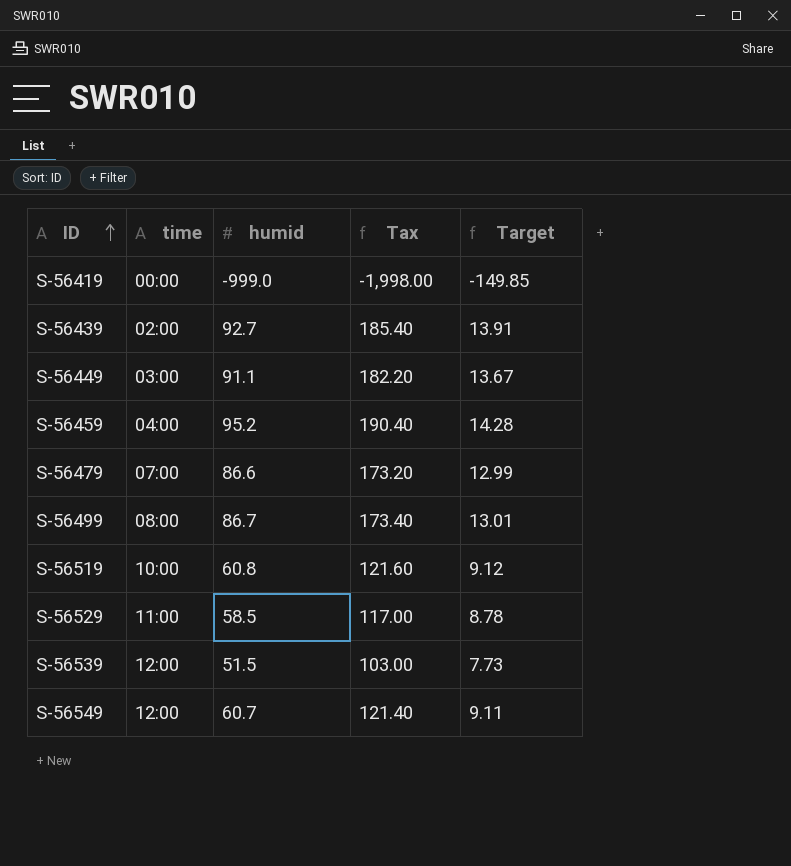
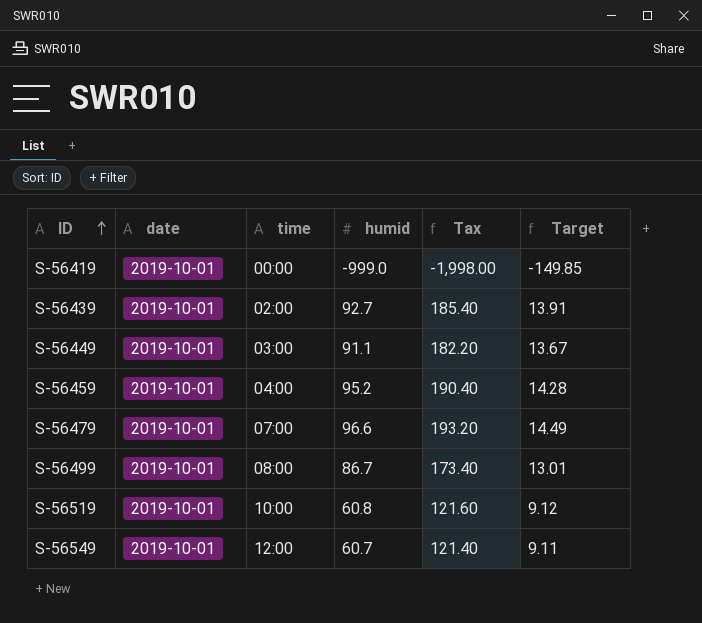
column date | position: none -> 2
row S-56529: 11:00 | 58.5 | 117.00 | 8.78 -> none
row S-56539: 12:00 | 51.5 | 103.00 | 7.73 -> none
S-56479 | humid: 86.6 -> 96.6
S-56479 | Tax: 173.20 -> 193.20
S-56479 | Target: 12.99 -> 14.49

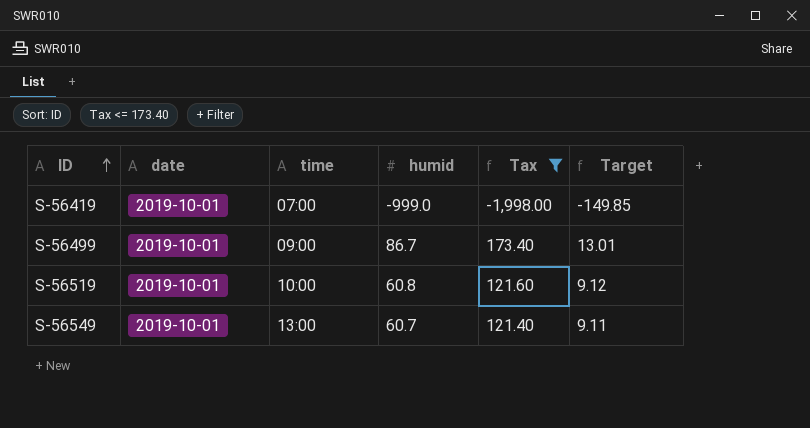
filter: none -> Tax <= 173.40
S-56419 | time: 00:00 -> 07:00
S-56499 | time: 08:00 -> 09:00
S-56549 | time: 12:00 -> 13:00

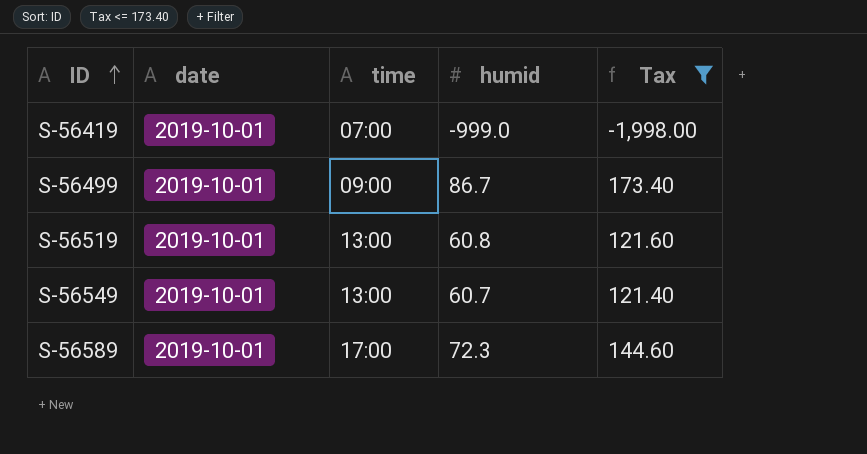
column Target | formula: [humid] * 0.15 -> none
S-56519 | time: 10:00 -> 13:00
row S-56589: none -> 2019-10-01 | 17:00 | 72.3 | 144.60

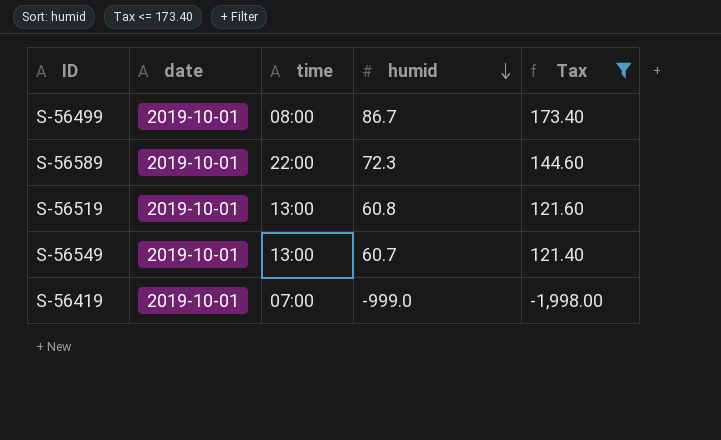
row order: ID ascending -> humid descending
S-56499 | time: 09:00 -> 08:00
S-56589 | time: 17:00 -> 22:00

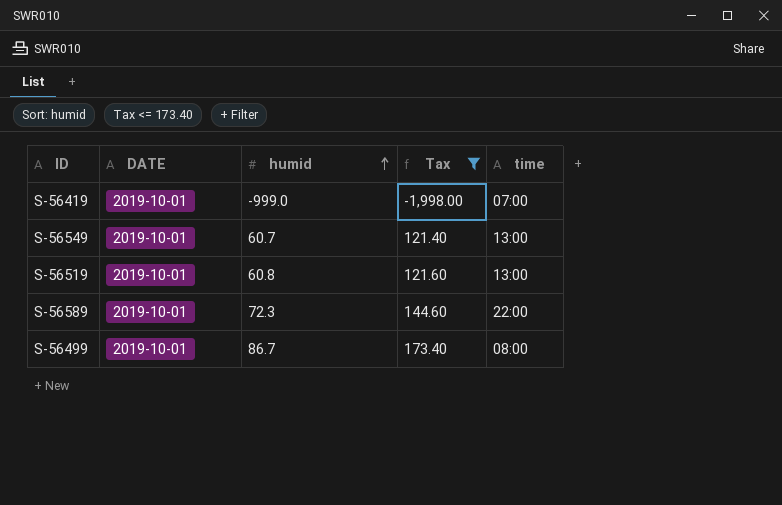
row order: humid descending -> humid ascending
column name: date -> DATE
column time | position: 3 -> 5

